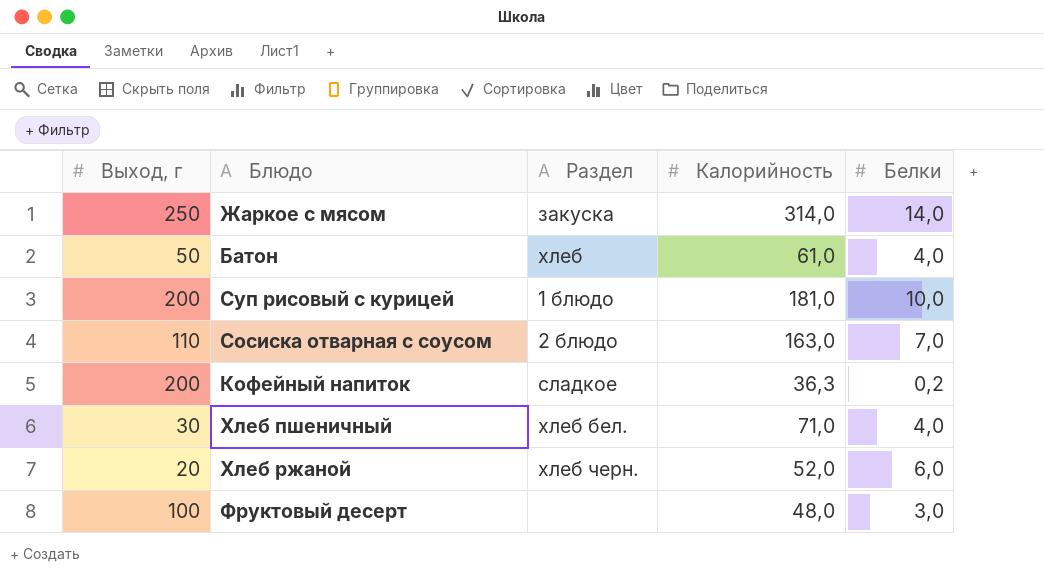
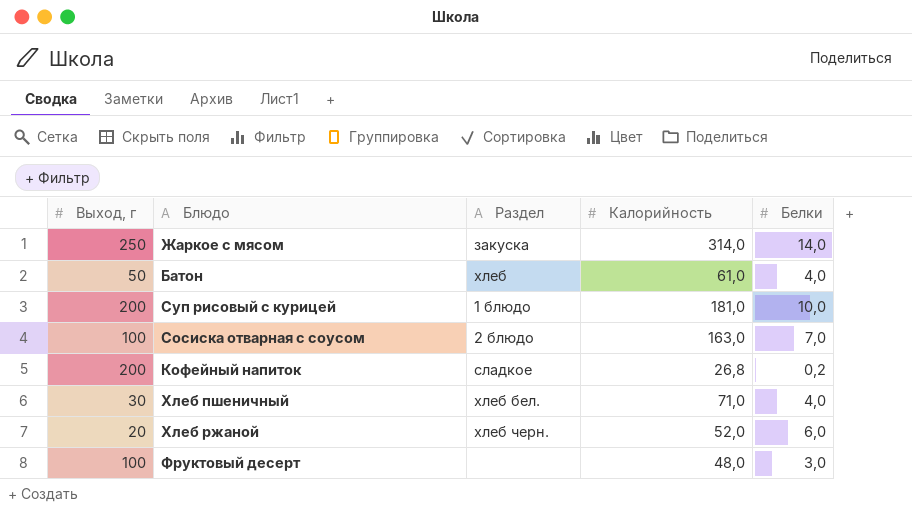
Сосиска отварная с соусом | Выход, г: 110 -> 100
Кофейный напиток | Калорийность: 36,3 -> 26,8

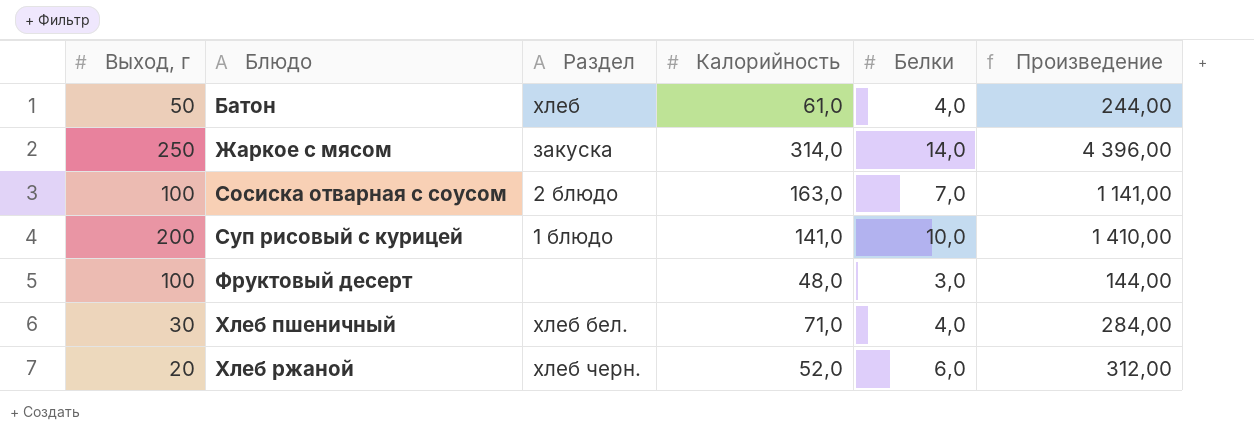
row order: none -> Блюдо ascending
column Произведение | formula: none -> [Калорийность] * [Белки]
row Кофейный напиток: 200 | сладкое | 26,8 | 0,2 -> none
Суп рисовый с курицей | Калорийность: 181,0 -> 141,0

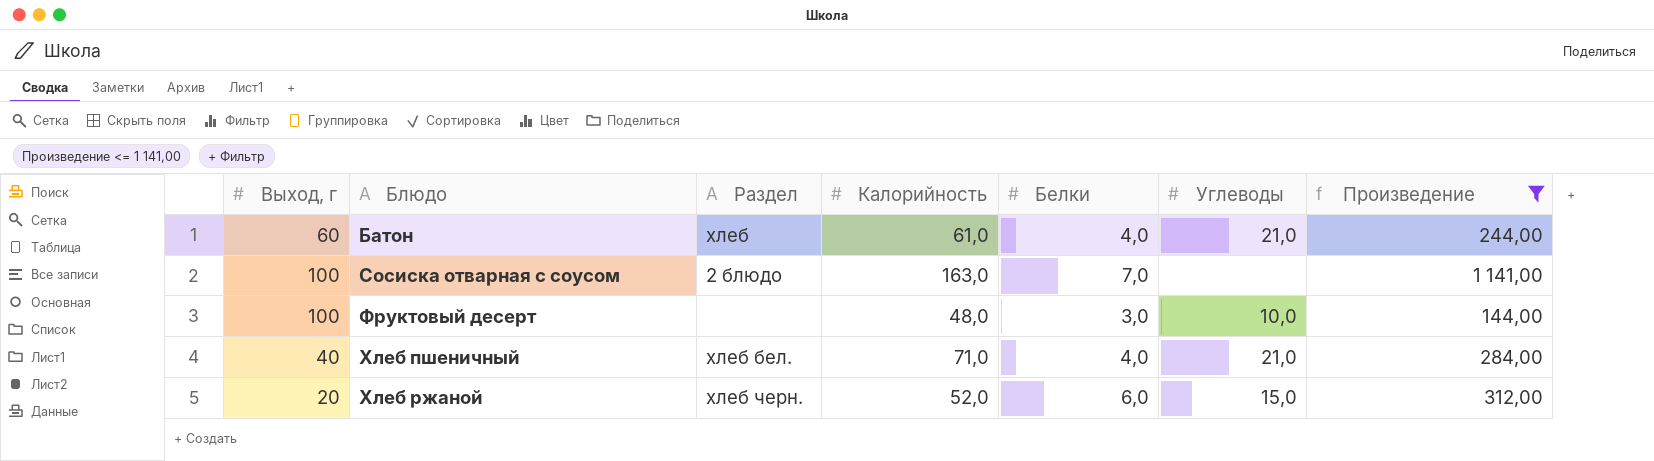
filter: none -> Произведение <= 1 141,00
column Углеводы | position: none -> 6
Батон | Выход, г: 50 -> 60
Хлеб пшеничный | Выход, г: 30 -> 40

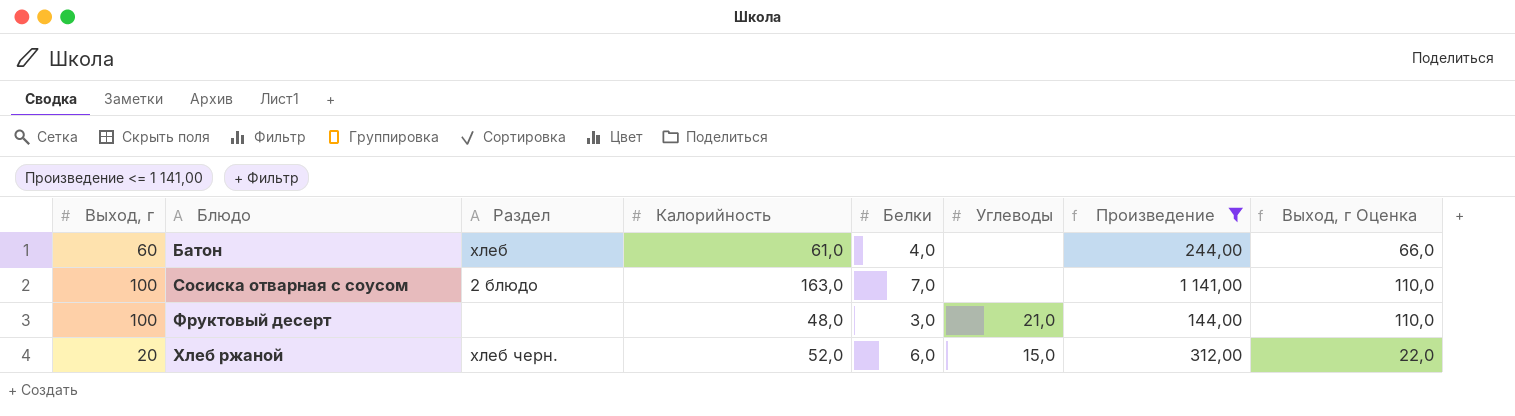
column Выход, г Оценка | formula: none -> [Выход, г] * 1,1
row Хлеб пшеничный: 40 | хлеб бел. | 71,0 | 4,0 | 21,0 | 284,00 -> none
Батон | Углеводы: 21,0 -> none
Фруктовый десерт | Углеводы: 10,0 -> 21,0

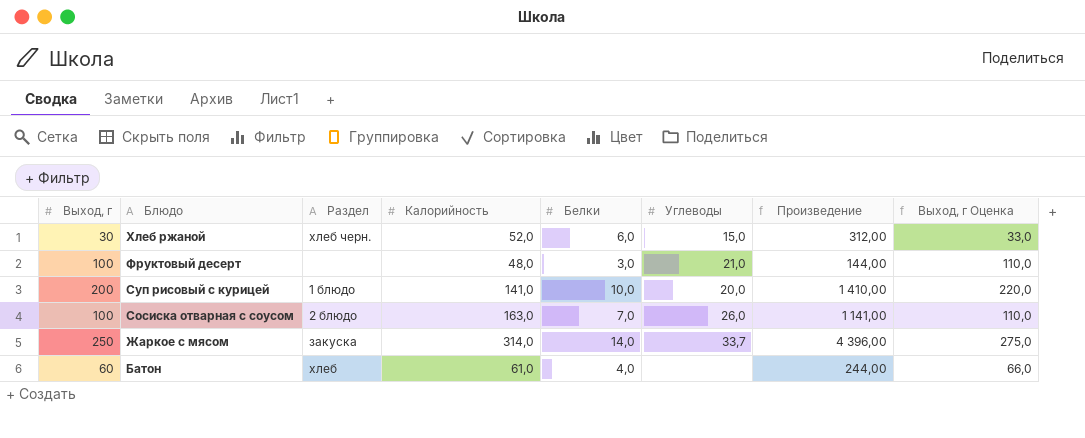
filter: Произведение <= 1 141,00 -> none
row order: Блюдо ascending -> Блюдо descending
Хлеб ржаной | Выход, г: 20 -> 30
Хлеб ржаной | Выход, г Оценка: 22,0 -> 33,0
Сосиска отварная с соусом | Углеводы: none -> 26,0

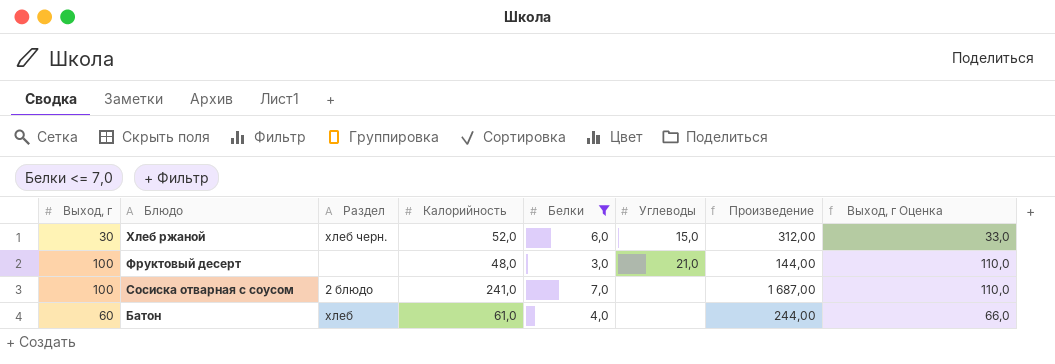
filter: none -> Белки <= 7,0
Сосиска отварная с соусом | Калорийность: 163,0 -> 241,0
Сосиска отварная с соусом | Углеводы: 26,0 -> none
Сосиска отварная с соусом | Произведение: 1 141,00 -> 1 687,00

